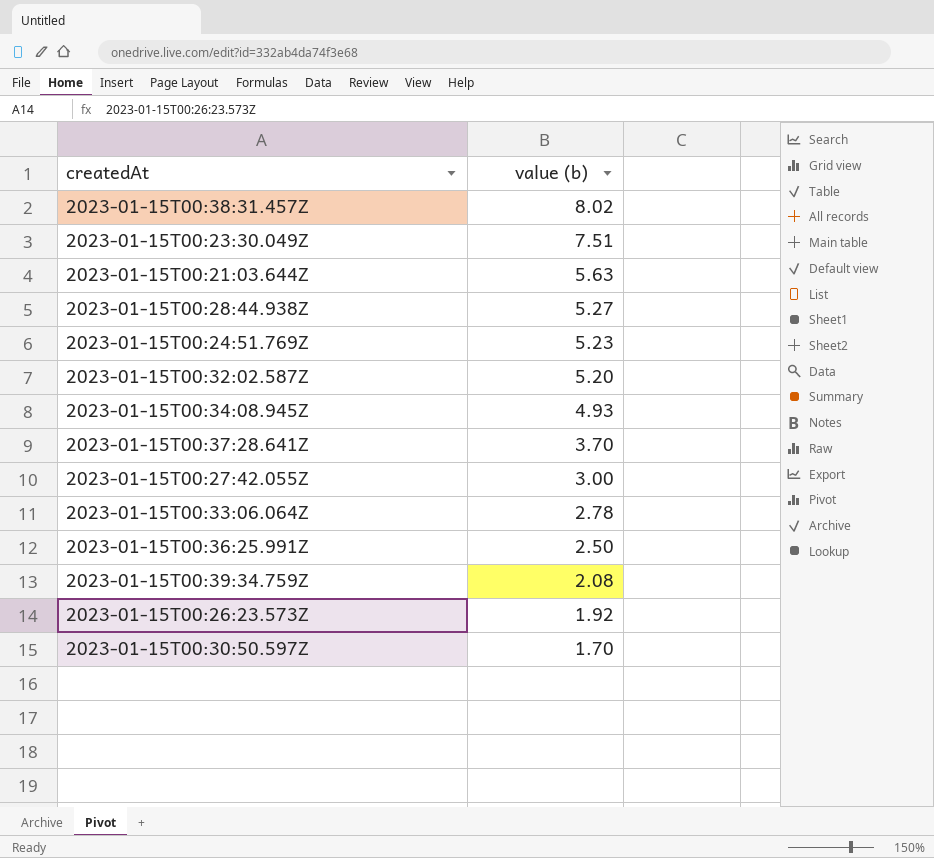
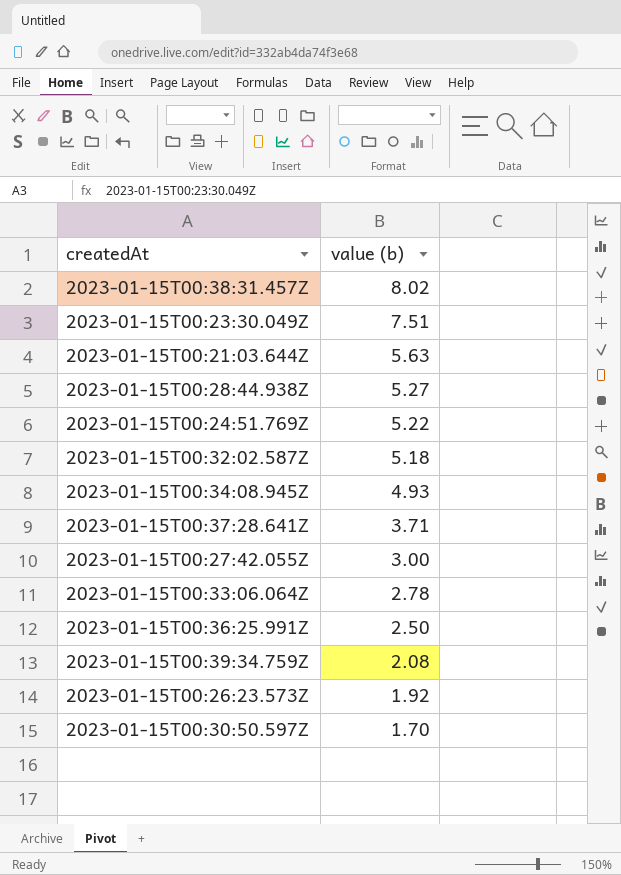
2023-01-15T00:24:51.769Z | value (b): 5.23 -> 5.22
2023-01-15T00:32:02.587Z | value (b): 5.20 -> 5.18
2023-01-15T00:37:28.641Z | value (b): 3.70 -> 3.71

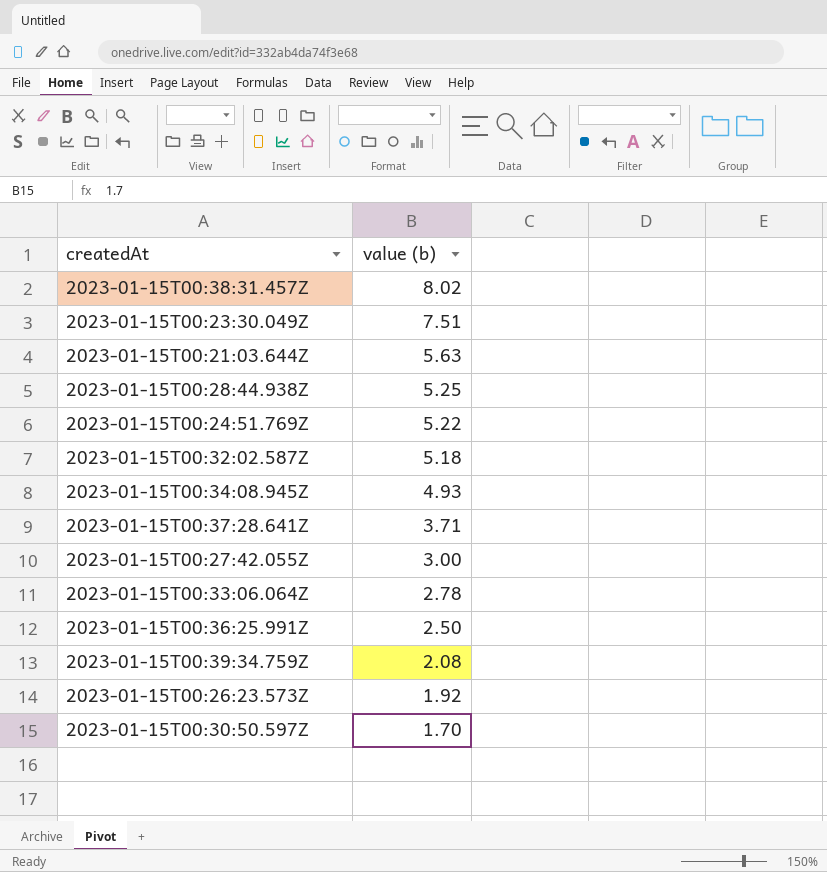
2023-01-15T00:28:44.938Z | value (b): 5.27 -> 5.25

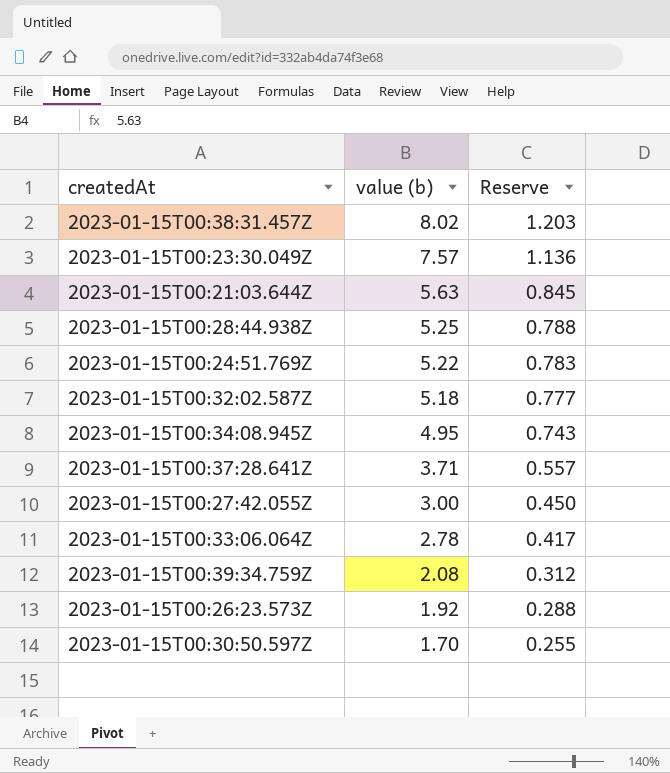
column Reserve | formula: none -> [value (b)] * 0.15
row 2023-01-15T00:36:25.991Z: 2.50 -> none
2023-01-15T00:23:30.049Z | value (b): 7.51 -> 7.57
2023-01-15T00:34:08.945Z | value (b): 4.93 -> 4.95

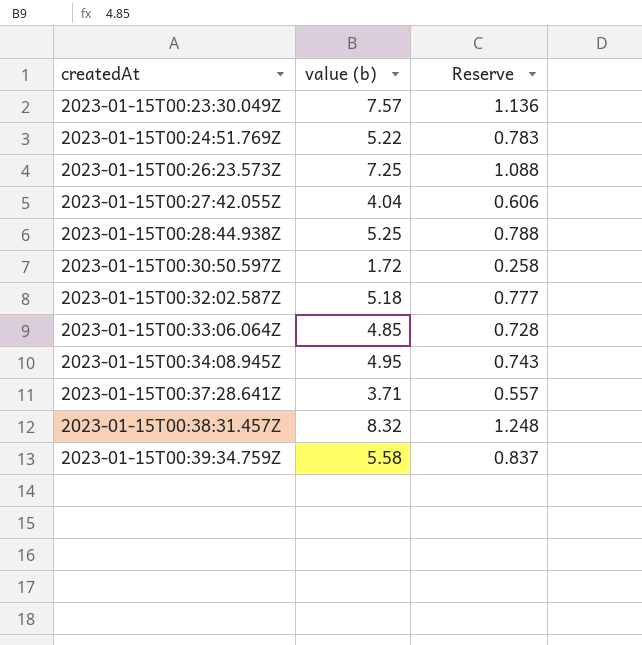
row order: value (b) descending -> createdAt ascending
row 2023-01-15T00:21:03.644Z: 5.63 | 0.845 -> none
2023-01-15T00:26:23.573Z | value (b): 1.92 -> 7.25
2023-01-15T00:26:23.573Z | Reserve: 0.288 -> 1.088
2023-01-15T00:27:42.055Z | value (b): 3.00 -> 4.04
2023-01-15T00:27:42.055Z | Reserve: 0.450 -> 0.606
2023-01-15T00:30:50.597Z | value (b): 1.70 -> 1.72
2023-01-15T00:30:50.597Z | Reserve: 0.255 -> 0.258
2023-01-15T00:33:06.064Z | value (b): 2.78 -> 4.85
2023-01-15T00:33:06.064Z | Reserve: 0.417 -> 0.728
2023-01-15T00:38:31.457Z | value (b): 8.02 -> 8.32
2023-01-15T00:38:31.457Z | Reserve: 1.203 -> 1.248
2023-01-15T00:39:34.759Z | value (b): 2.08 -> 5.58
2023-01-15T00:39:34.759Z | Reserve: 0.312 -> 0.837

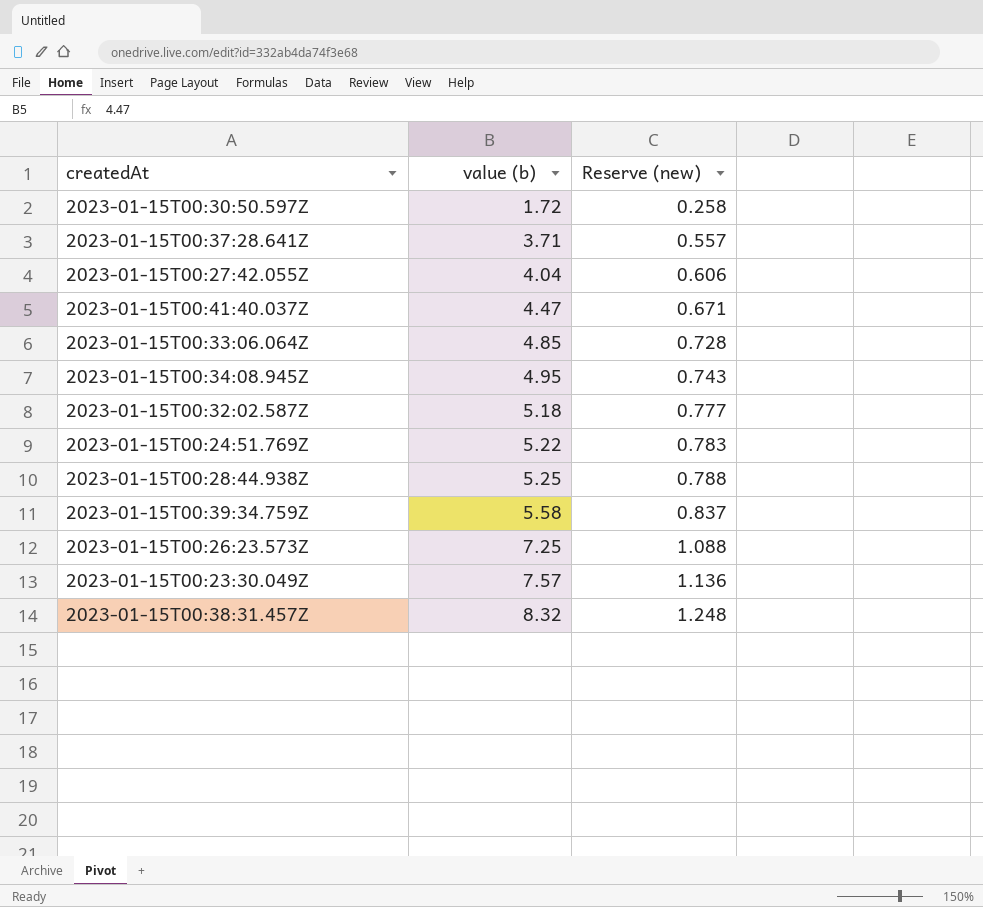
row order: createdAt ascending -> value (b) ascending
column name: Reserve -> Reserve (new)
row 2023-01-15T00:41:40.037Z: none -> 4.47 | 0.671

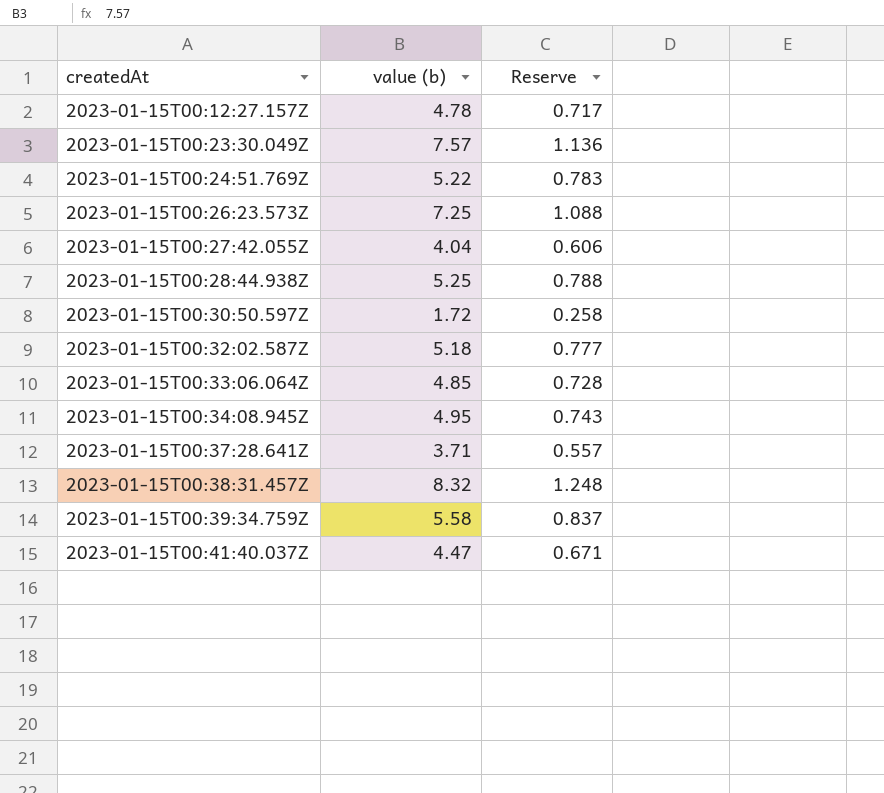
row order: value (b) ascending -> createdAt ascending
column name: Reserve (new) -> Reserve
row 2023-01-15T00:12:27.157Z: none -> 4.78 | 0.717

